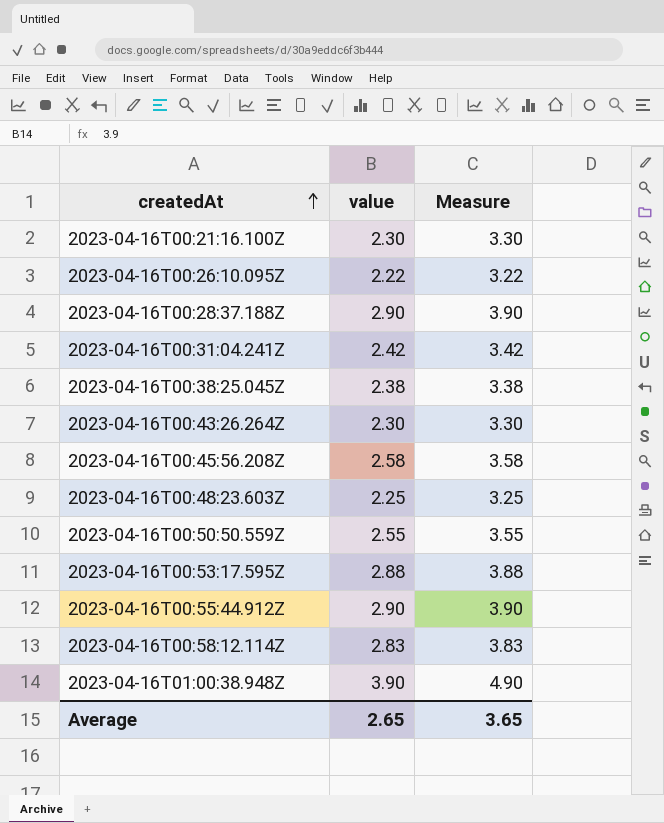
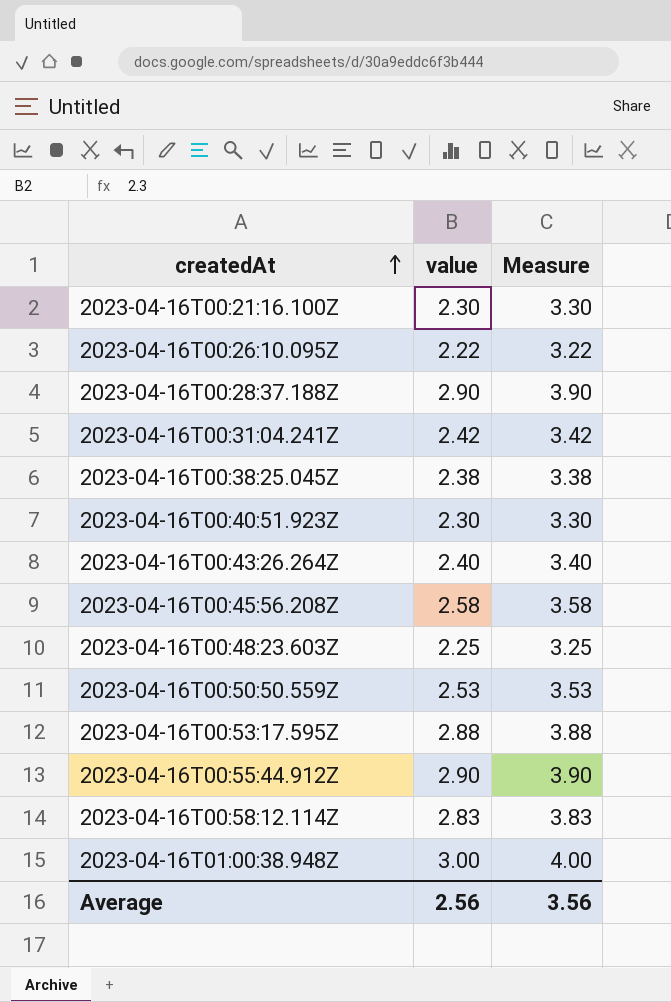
row 2023-04-16T00:40:51.923Z: none -> 2.30 | 3.30
2023-04-16T00:43:26.264Z | value: 2.30 -> 2.40
2023-04-16T00:43:26.264Z | Measure: 3.30 -> 3.40
2023-04-16T00:50:50.559Z | value: 2.55 -> 2.53
2023-04-16T00:50:50.559Z | Measure: 3.55 -> 3.53
2023-04-16T01:00:38.948Z | value: 3.90 -> 3.00
2023-04-16T01:00:38.948Z | Measure: 4.90 -> 4.00
Average | value: 2.65 -> 2.56
Average | Measure: 3.65 -> 3.56

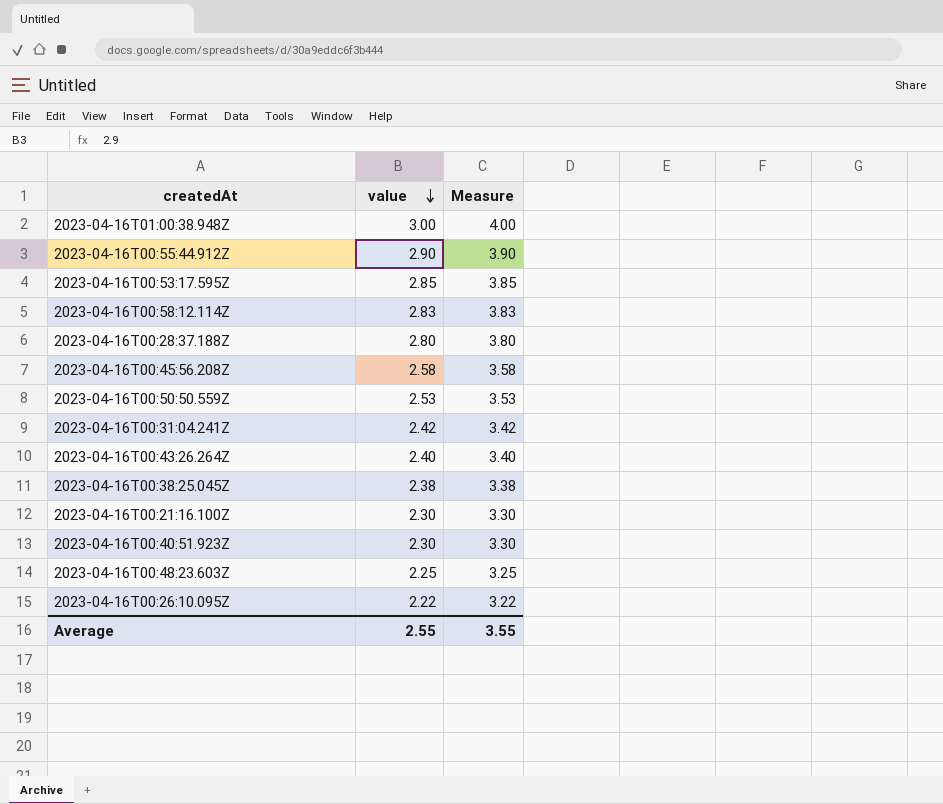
row order: createdAt ascending -> value descending
2023-04-16T00:53:17.595Z | value: 2.88 -> 2.85
2023-04-16T00:53:17.595Z | Measure: 3.88 -> 3.85
2023-04-16T00:28:37.188Z | value: 2.90 -> 2.80
2023-04-16T00:28:37.188Z | Measure: 3.90 -> 3.80
Average | value: 2.56 -> 2.55
Average | Measure: 3.56 -> 3.55

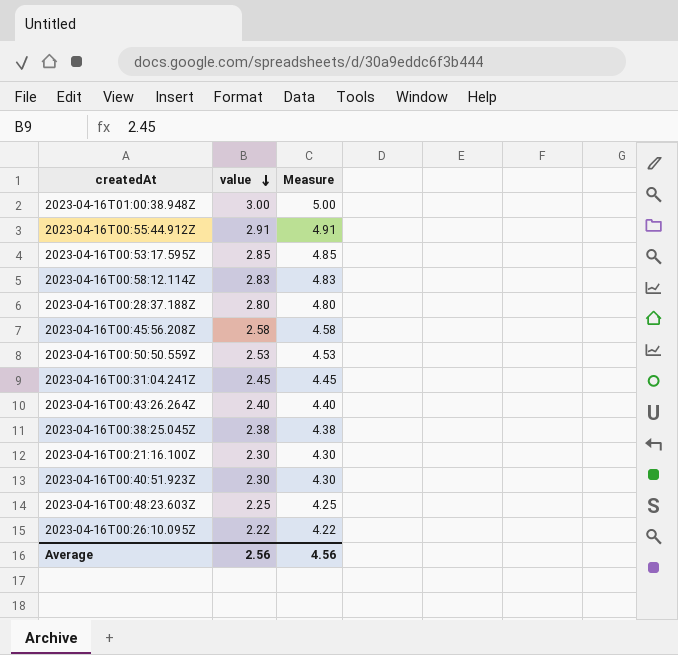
column Measure | formula: [value] + 1 -> [value] + 2
2023-04-16T00:55:44.912Z | value: 2.90 -> 2.91
2023-04-16T00:31:04.241Z | value: 2.42 -> 2.45
Average | value: 2.55 -> 2.56
Average | Measure: 3.55 -> 4.56

